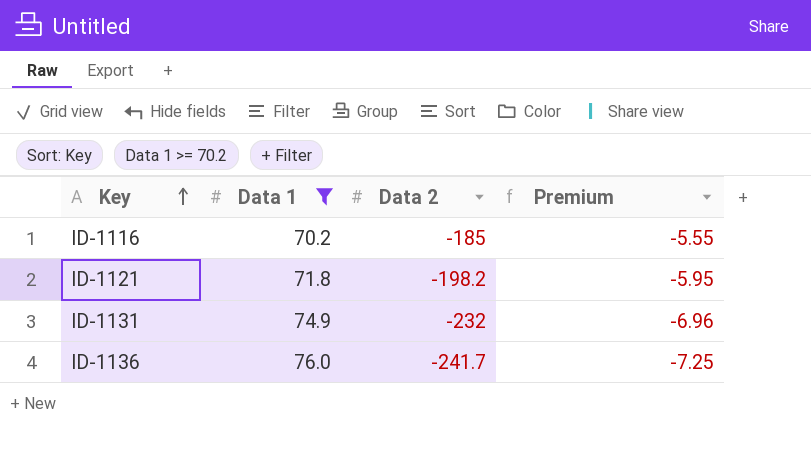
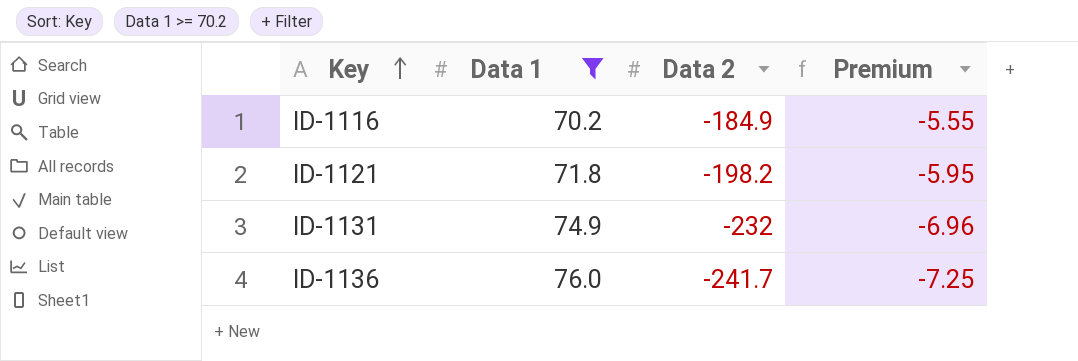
ID-1116 | Data 2: -185 -> -184.9

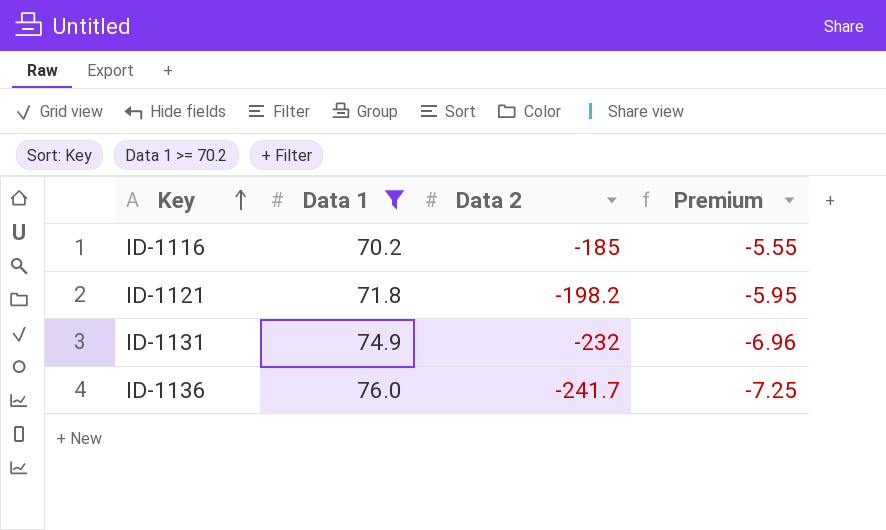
ID-1116 | Data 2: -184.9 -> -185

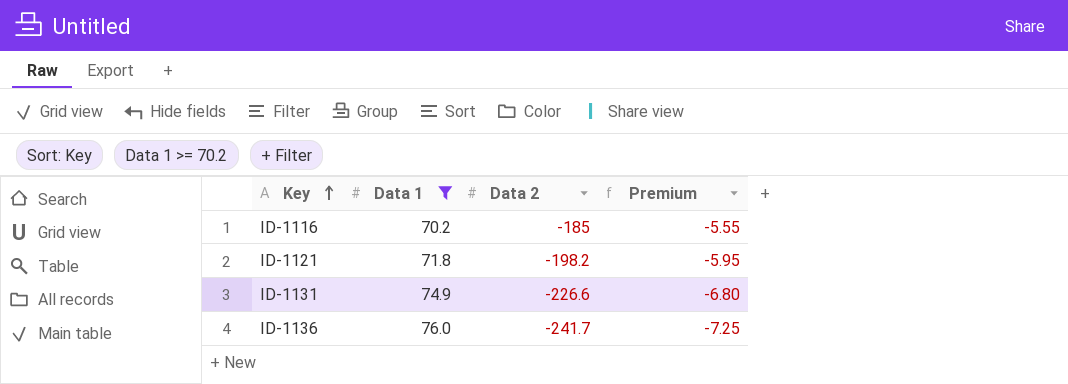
ID-1131 | Data 2: -232 -> -226.6
ID-1131 | Premium: -6.96 -> -6.80

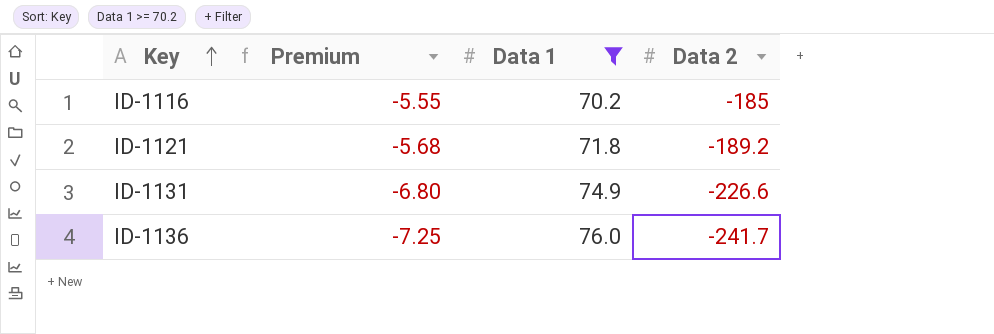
column Premium | position: 4 -> 2
ID-1121 | Premium: -5.95 -> -5.68
ID-1121 | Data 2: -198.2 -> -189.2

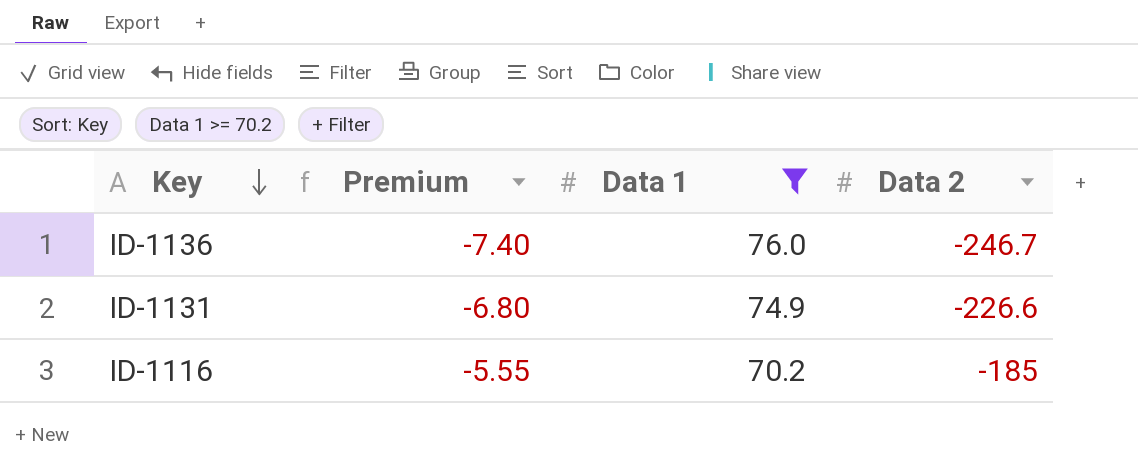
row order: Key ascending -> Key descending
row ID-1121: -5.68 | 71.8 | -189.2 -> none
ID-1136 | Premium: -7.25 -> -7.40
ID-1136 | Data 2: -241.7 -> -246.7

